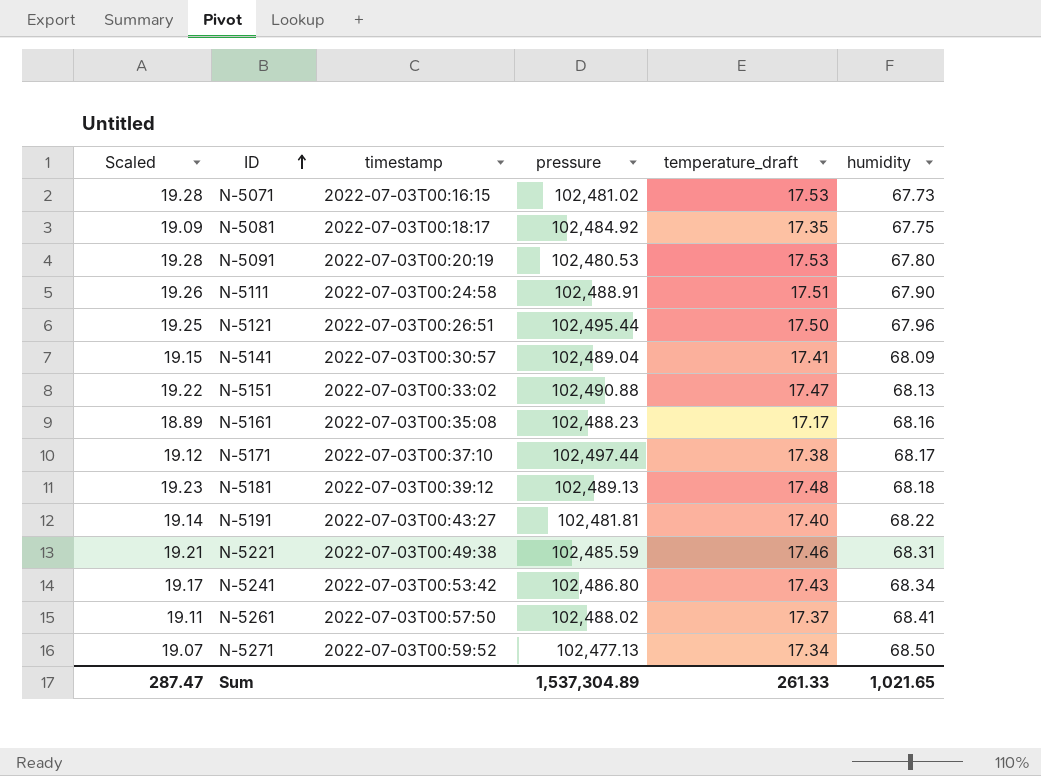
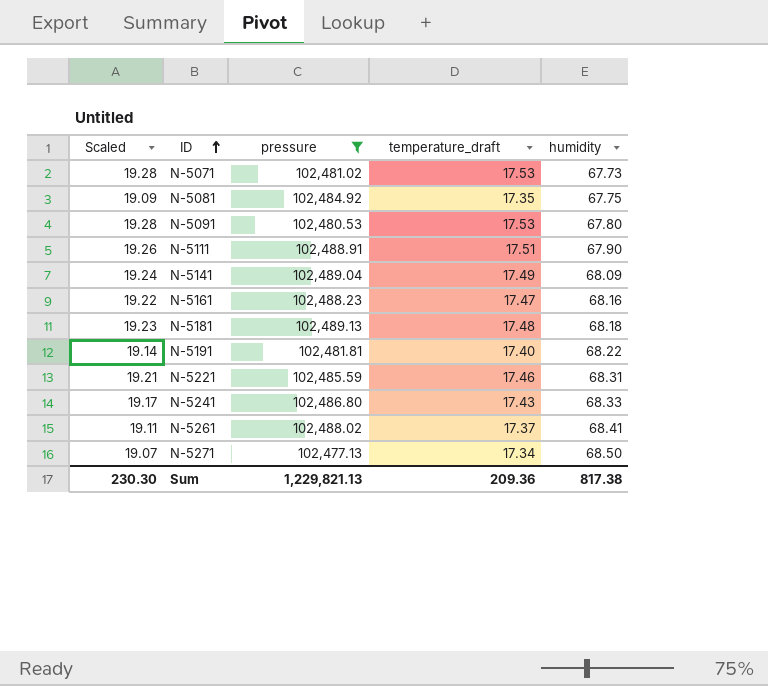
filter: none -> pressure <= 102,489.13
column timestamp | position: 3 -> none
N-5141 | Scaled: 19.15 -> 19.24
N-5141 | temperature_draft: 17.41 -> 17.49
N-5161 | Scaled: 18.89 -> 19.22
N-5161 | temperature_draft: 17.17 -> 17.47
N-5241 | humidity: 68.34 -> 68.33
Sum | Scaled: 287.47 -> 230.30
Sum | pressure: 1,537,304.89 -> 1,229,821.13
Sum | temperature_draft: 261.33 -> 209.36
Sum | humidity: 1,021.65 -> 817.38

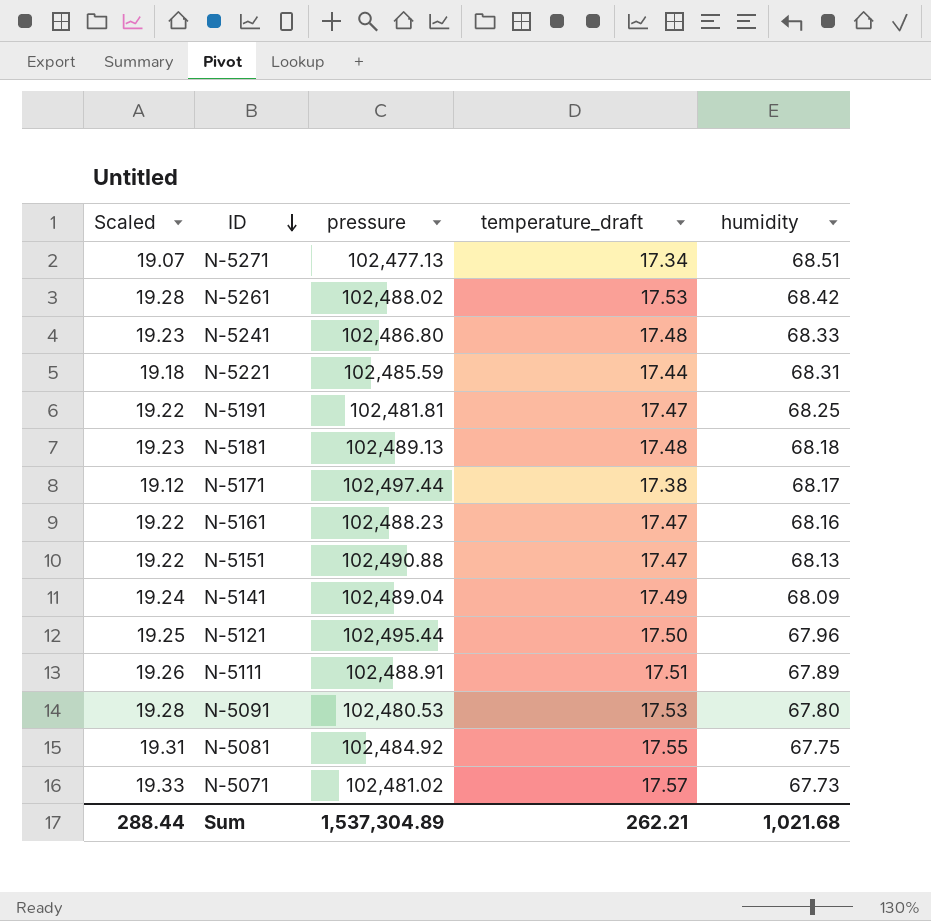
filter: pressure <= 102,489.13 -> none
row order: ID ascending -> ID descending
N-5271 | humidity: 68.50 -> 68.51
N-5261 | Scaled: 19.11 -> 19.28
N-5261 | temperature_draft: 17.37 -> 17.53
N-5261 | humidity: 68.41 -> 68.42
N-5241 | Scaled: 19.17 -> 19.23
N-5241 | temperature_draft: 17.43 -> 17.48
N-5221 | Scaled: 19.21 -> 19.18
N-5221 | temperature_draft: 17.46 -> 17.44
N-5191 | Scaled: 19.14 -> 19.22
N-5191 | temperature_draft: 17.40 -> 17.47
N-5191 | humidity: 68.22 -> 68.25
N-5111 | humidity: 67.90 -> 67.89
N-5081 | Scaled: 19.09 -> 19.31
N-5081 | temperature_draft: 17.35 -> 17.55
N-5071 | Scaled: 19.28 -> 19.33
N-5071 | temperature_draft: 17.53 -> 17.57
Sum | Scaled: 230.30 -> 288.44
Sum | pressure: 1,229,821.13 -> 1,537,304.89
Sum | temperature_draft: 209.36 -> 262.21
Sum | humidity: 817.38 -> 1,021.68

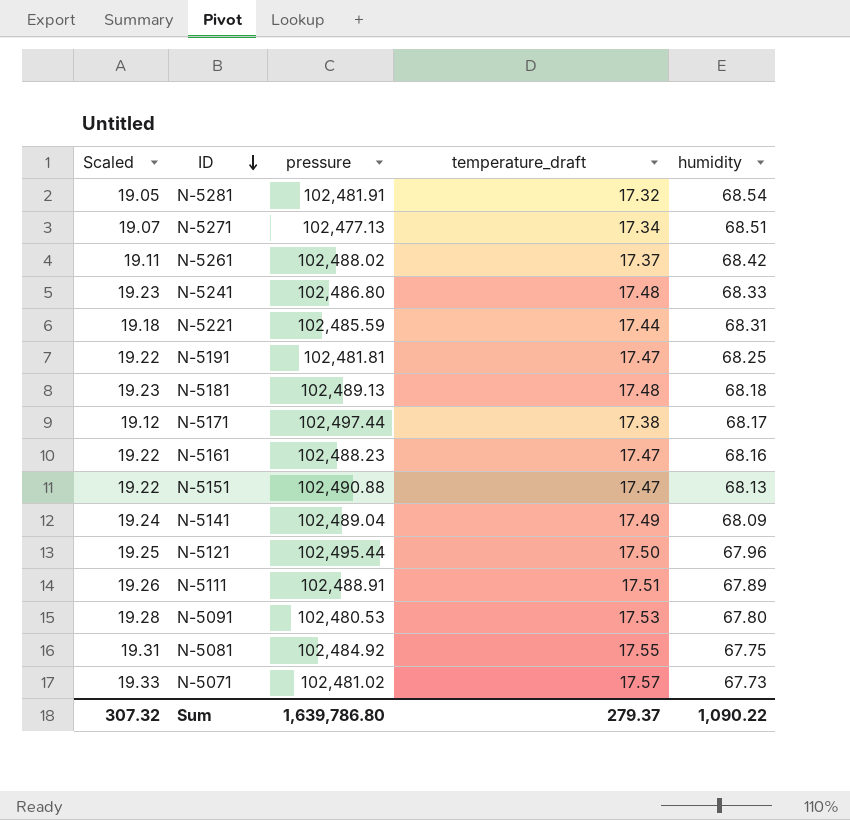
row N-5281: none -> 19.05 | 102,481.91 | 17.32 | 68.54
N-5261 | Scaled: 19.28 -> 19.11
N-5261 | temperature_draft: 17.53 -> 17.37
Sum | Scaled: 288.44 -> 307.32
Sum | pressure: 1,537,304.89 -> 1,639,786.80
Sum | temperature_draft: 262.21 -> 279.37
Sum | humidity: 1,021.68 -> 1,090.22

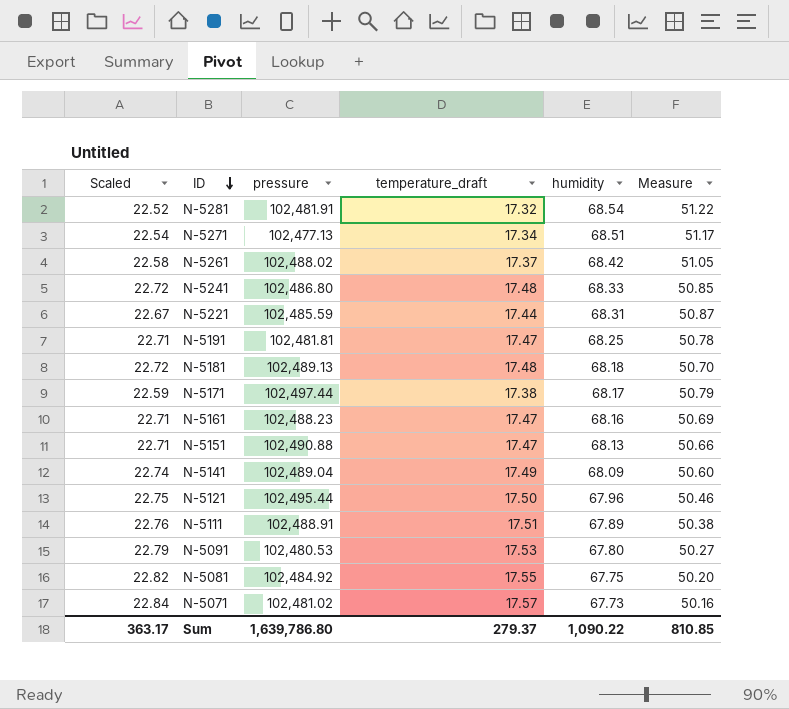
column Scaled | formula: [temperature_draft] * 1.1 -> [temperature_draft] * 1.3
column Measure | formula: none -> [humidity] - [temperature_draft]
Sum | Scaled: 307.32 -> 363.17

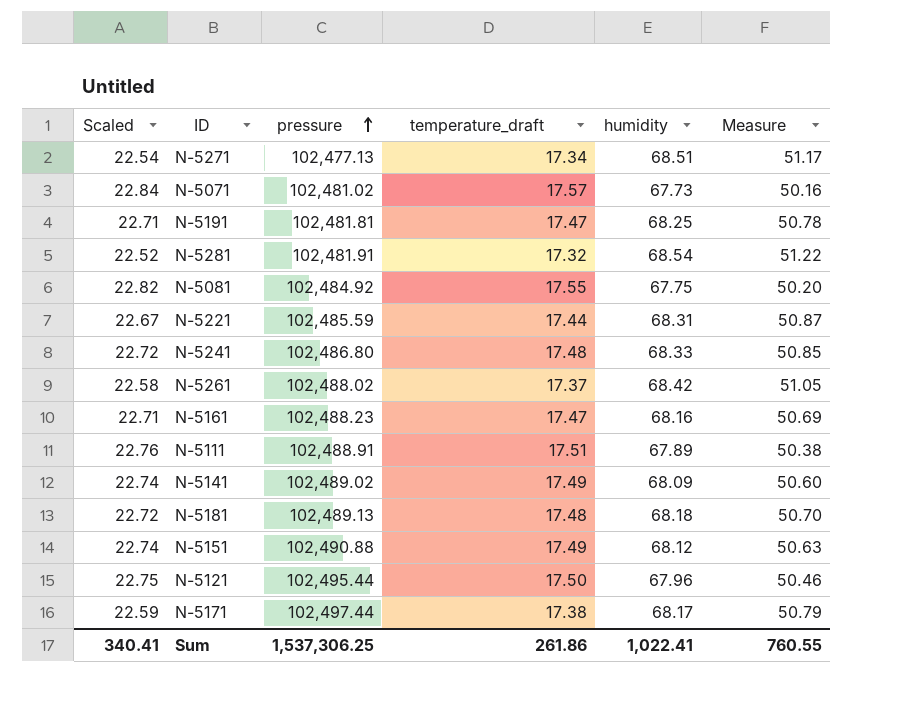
row order: ID descending -> pressure ascending
row N-5091: 22.79 | 102,480.53 | 17.53 | 67.80 | 50.27 -> none
N-5141 | pressure: 102,489.04 -> 102,489.02
N-5151 | Scaled: 22.71 -> 22.74
N-5151 | temperature_draft: 17.47 -> 17.49
N-5151 | humidity: 68.13 -> 68.12
N-5151 | Measure: 50.66 -> 50.63
Sum | Scaled: 363.17 -> 340.41
Sum | pressure: 1,639,786.80 -> 1,537,306.25
Sum | temperature_draft: 279.37 -> 261.86
Sum | humidity: 1,090.22 -> 1,022.41
Sum | Measure: 810.85 -> 760.55

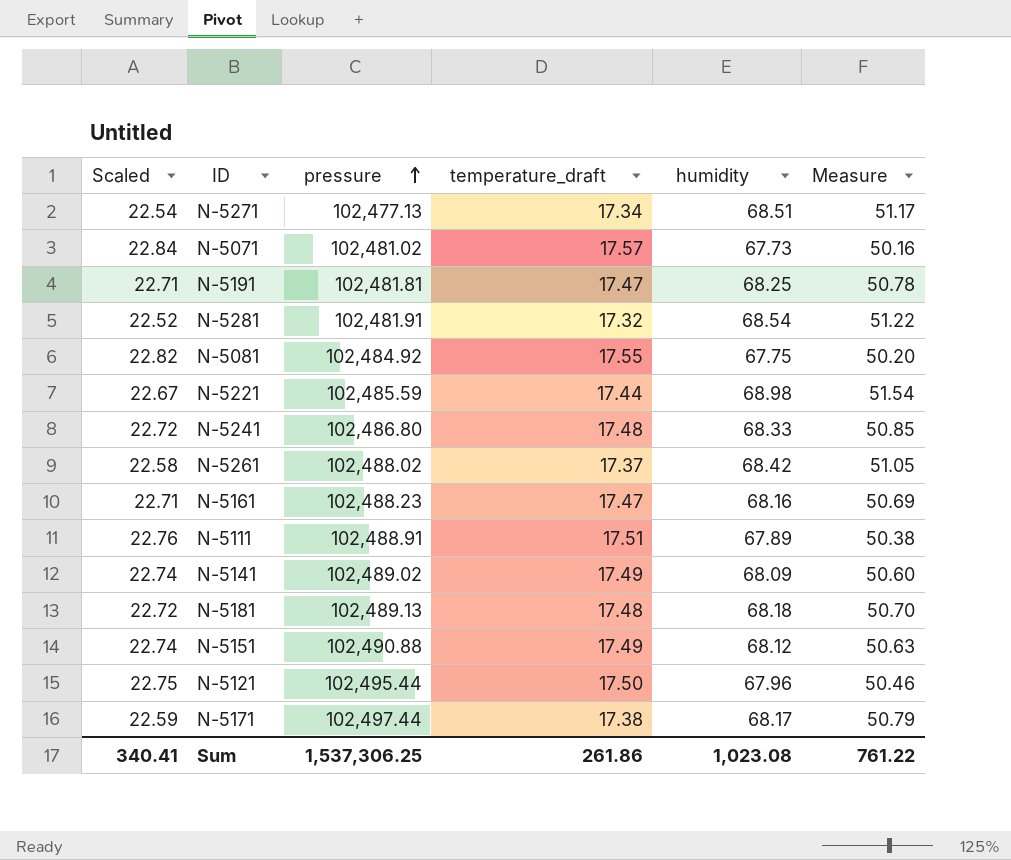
N-5221 | humidity: 68.31 -> 68.98
N-5221 | Measure: 50.87 -> 51.54
Sum | humidity: 1,022.41 -> 1,023.08
Sum | Measure: 760.55 -> 761.22

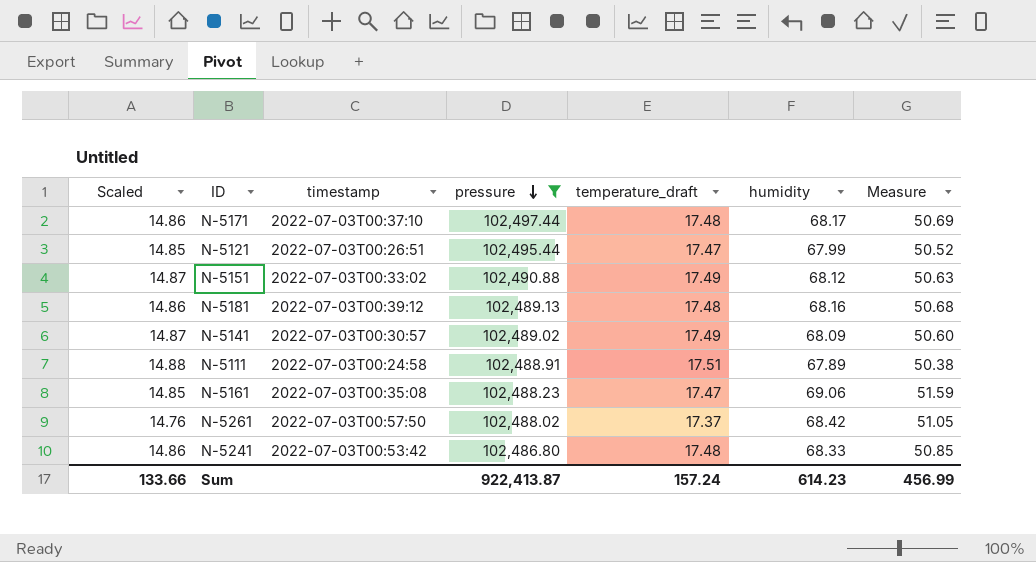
filter: none -> pressure >= 102,486.80
row order: pressure ascending -> pressure descending
column Scaled | formula: [temperature_draft] * 1.3 -> [temperature_draft] * 0.85
column timestamp | position: none -> 3
N-5171 | temperature_draft: 17.38 -> 17.48
N-5171 | Measure: 50.79 -> 50.69
N-5121 | temperature_draft: 17.50 -> 17.47
N-5121 | humidity: 67.96 -> 67.99
N-5121 | Measure: 50.46 -> 50.52
N-5181 | humidity: 68.18 -> 68.16
N-5181 | Measure: 50.70 -> 50.68
N-5161 | humidity: 68.16 -> 69.06
N-5161 | Measure: 50.69 -> 51.59
Sum | Scaled: 340.41 -> 133.66
Sum | pressure: 1,537,306.25 -> 922,413.87
Sum | temperature_draft: 261.86 -> 157.24
Sum | humidity: 1,023.08 -> 614.23
Sum | Measure: 761.22 -> 456.99

